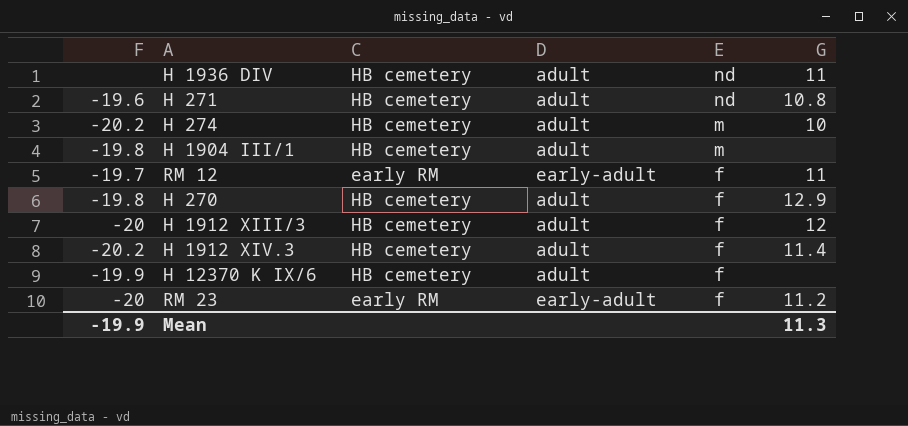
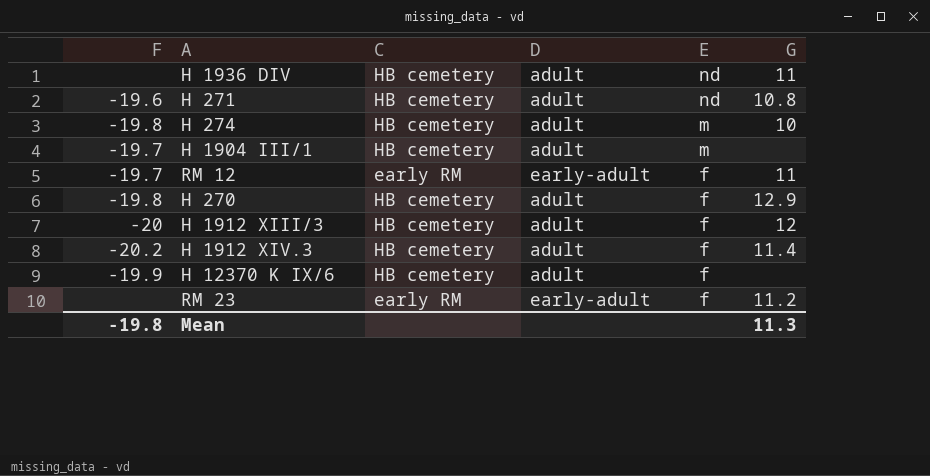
H 274 | F: -20.2 -> -19.8
H 1904 III/1 | F: -19.8 -> -19.7
RM 23 | F: -20 -> none
Mean | F: -19.9 -> -19.8

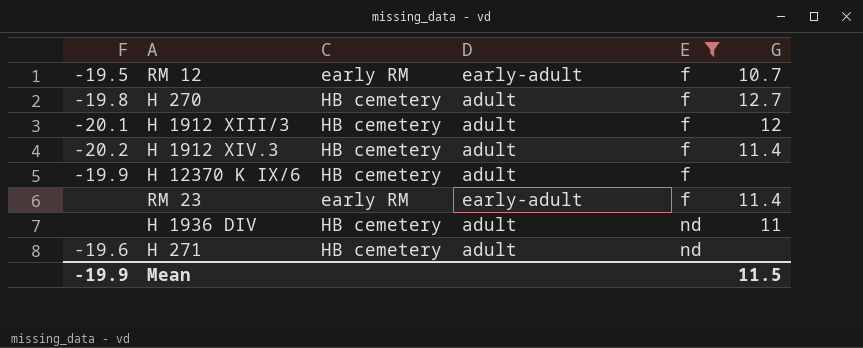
filter: none -> E != m
row order: E descending -> E ascending
RM 12 | F: -19.7 -> -19.5
RM 12 | G: 11 -> 10.7
H 270 | G: 12.9 -> 12.7
H 1912 XIII/3 | F: -20 -> -20.1
RM 23 | G: 11.2 -> 11.4
H 271 | G: 10.8 -> none
Mean | F: -19.8 -> -19.9
Mean | G: 11.3 -> 11.5

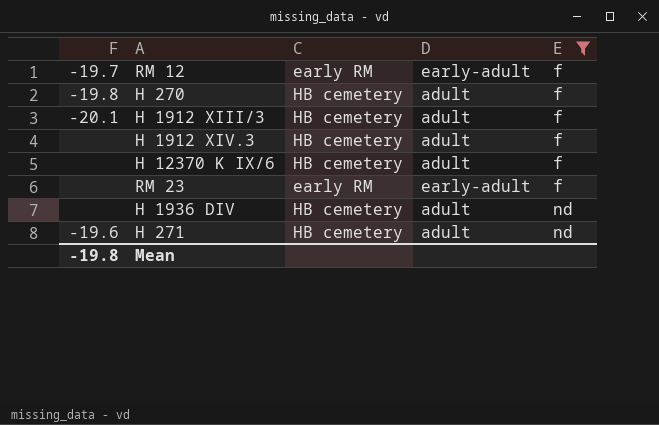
column G | position: 6 -> none
RM 12 | F: -19.5 -> -19.7
H 1912 XIV.3 | F: -20.2 -> none
H 12370 K IX/6 | F: -19.9 -> none
Mean | F: -19.9 -> -19.8

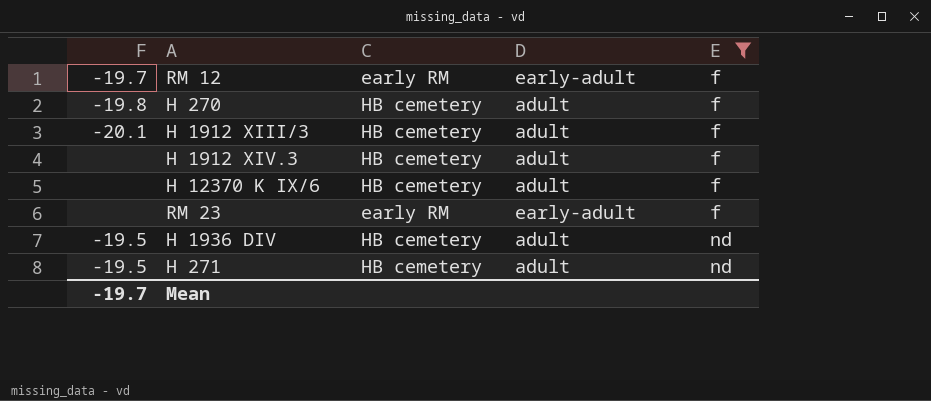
H 1936 DIV | F: none -> -19.5
H 271 | F: -19.6 -> -19.5
Mean | F: -19.8 -> -19.7

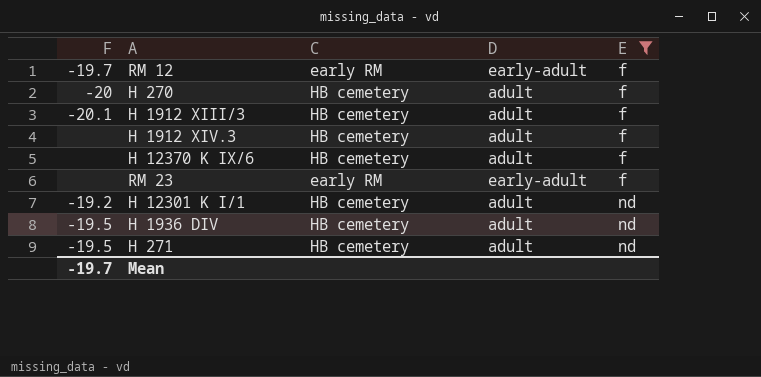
H 270 | F: -19.8 -> -20
row H 12301 K I/1: none -> -19.2 | HB cemetery | adult | nd

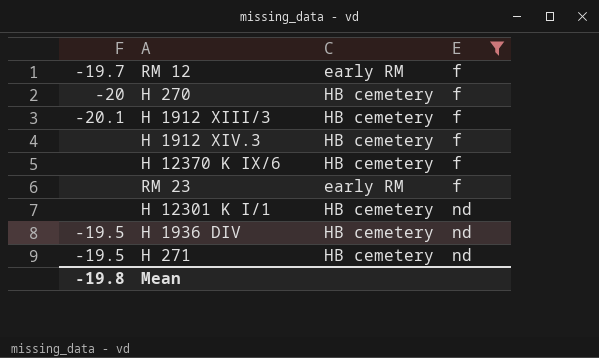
column D | position: 4 -> none
H 12301 K I/1 | F: -19.2 -> none
Mean | F: -19.7 -> -19.8

